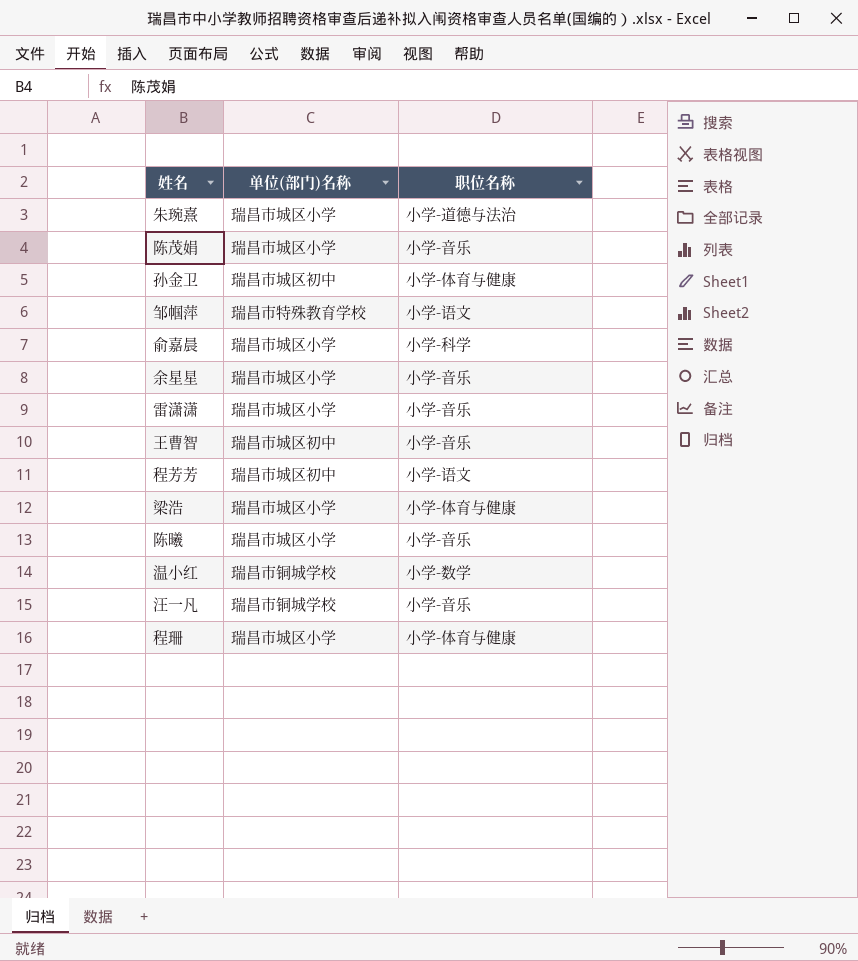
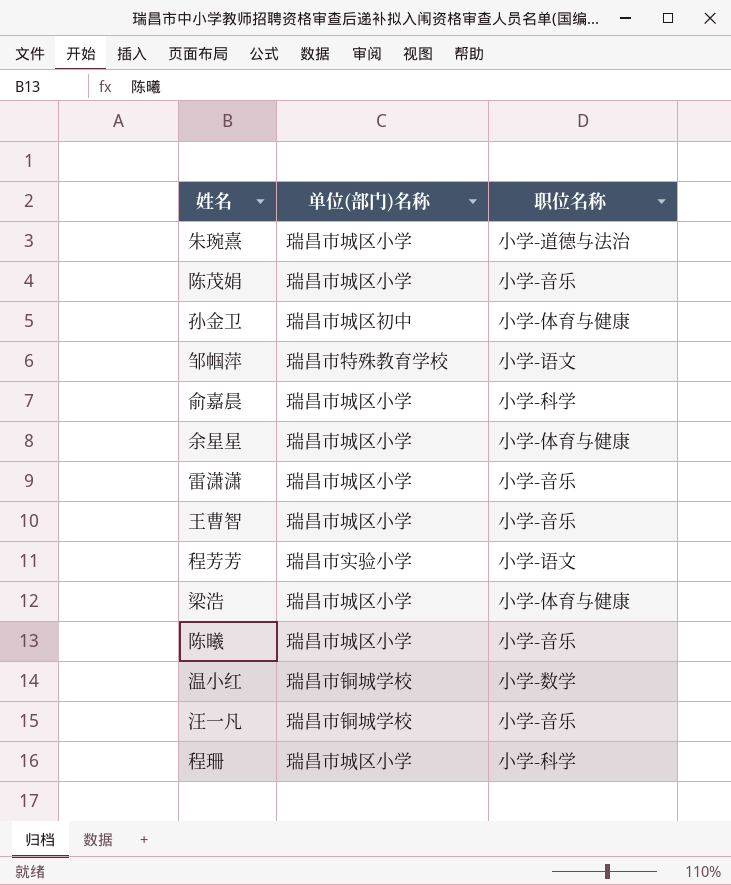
余星星 | 职位名称: 小学-音乐 -> 小学-体育与健康
王曹智 | 单位(部门)名称: 瑞昌市城区初中 -> 瑞昌市城区小学
程芳芳 | 单位(部门)名称: 瑞昌市城区初中 -> 瑞昌市实验小学
程珊 | 职位名称: 小学-体育与健康 -> 小学-科学

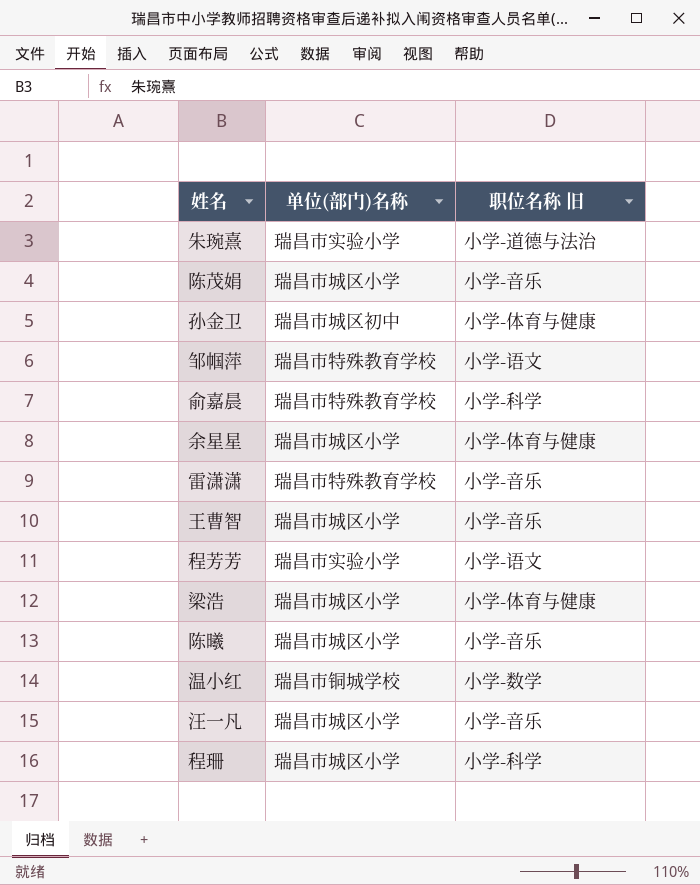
column name: 职位名称 -> 职位名称 旧
朱琬熹 | 单位(部门)名称: 瑞昌市城区小学 -> 瑞昌市实验小学
俞嘉晨 | 单位(部门)名称: 瑞昌市城区小学 -> 瑞昌市特殊教育学校
雷潇潇 | 单位(部门)名称: 瑞昌市城区小学 -> 瑞昌市特殊教育学校
汪一凡 | 单位(部门)名称: 瑞昌市铜城学校 -> 瑞昌市城区小学

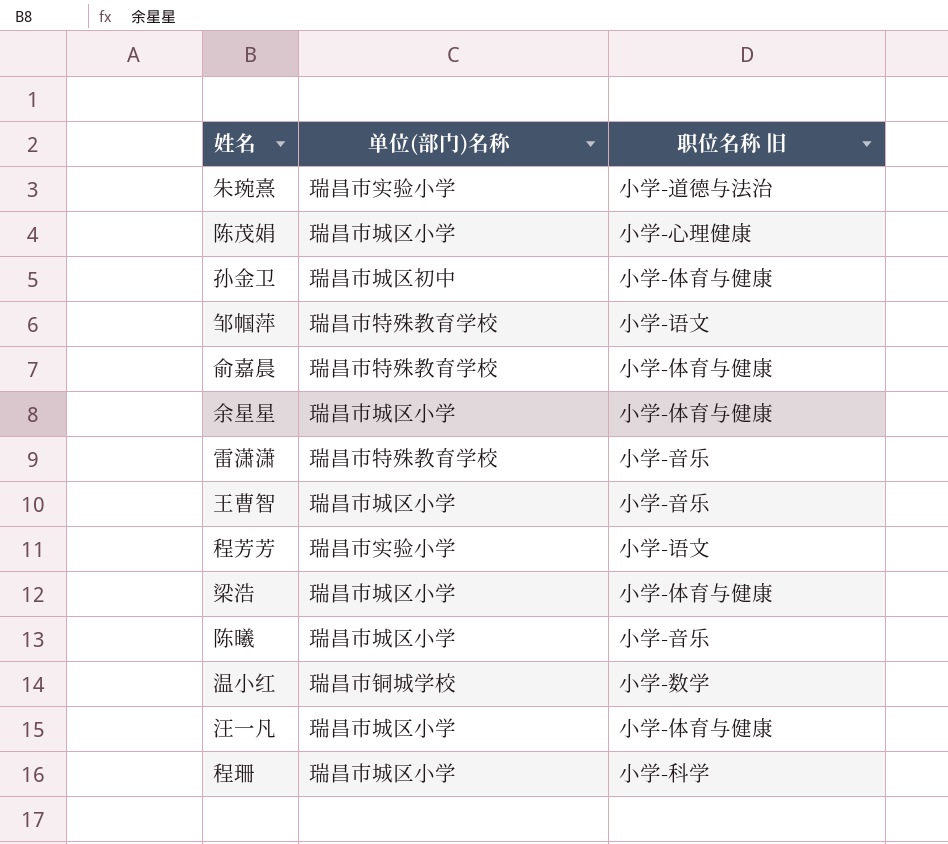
陈茂娟 | 职位名称 旧: 小学-音乐 -> 小学-心理健康
俞嘉晨 | 职位名称 旧: 小学-科学 -> 小学-体育与健康
汪一凡 | 职位名称 旧: 小学-音乐 -> 小学-体育与健康

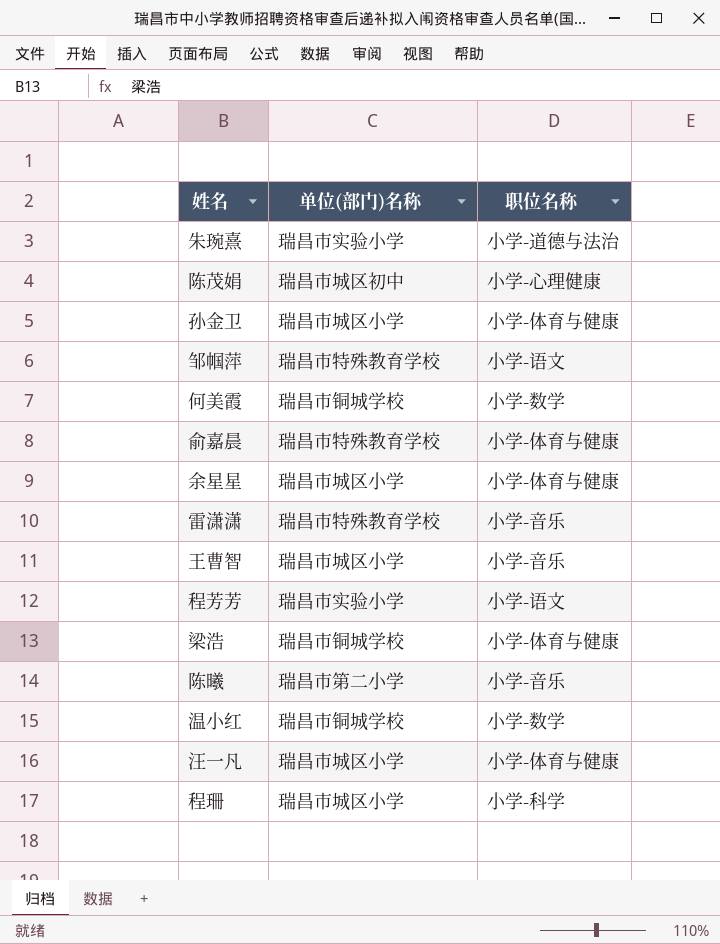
column name: 职位名称 旧 -> 职位名称
陈茂娟 | 单位(部门)名称: 瑞昌市城区小学 -> 瑞昌市城区初中
孙金卫 | 单位(部门)名称: 瑞昌市城区初中 -> 瑞昌市城区小学
row 何美霞: none -> 瑞昌市铜城学校 | 小学-数学
梁浩 | 单位(部门)名称: 瑞昌市城区小学 -> 瑞昌市铜城学校
陈曦 | 单位(部门)名称: 瑞昌市城区小学 -> 瑞昌市第二小学

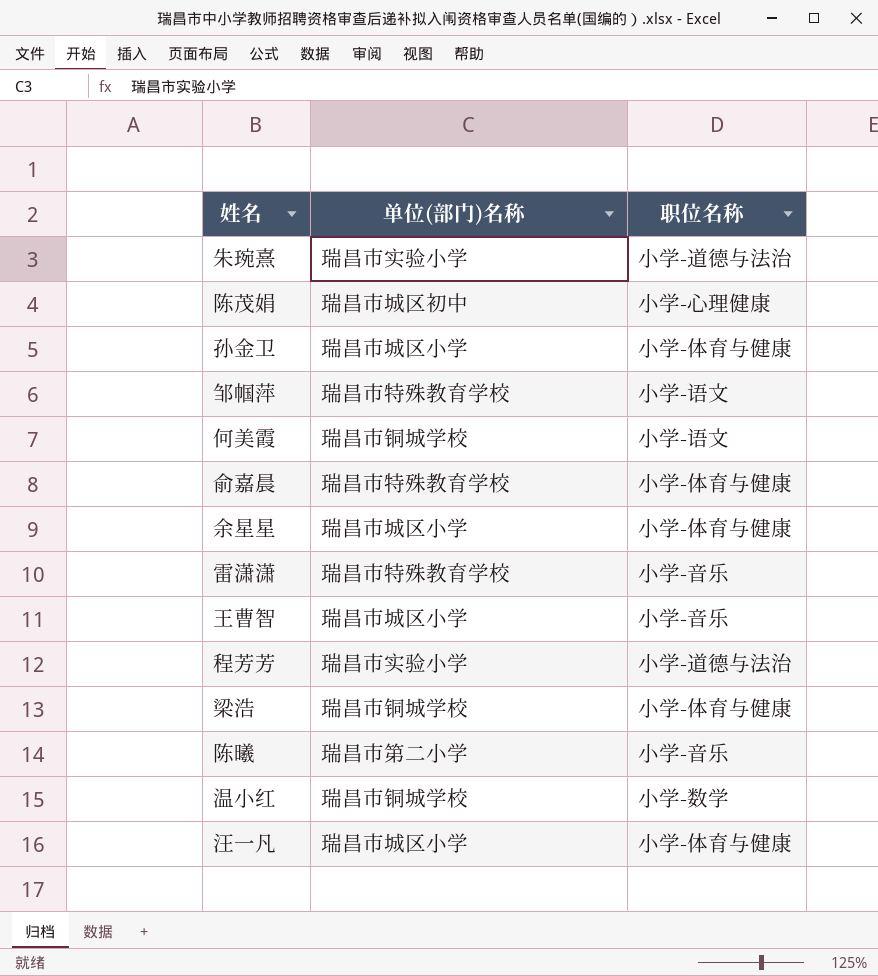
row 程珊: 瑞昌市城区小学 | 小学-科学 -> none
何美霞 | 职位名称: 小学-数学 -> 小学-语文
程芳芳 | 职位名称: 小学-语文 -> 小学-道德与法治

